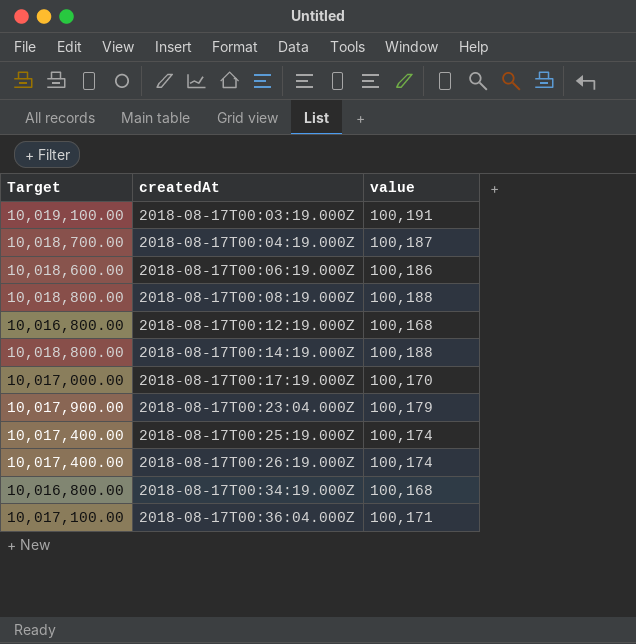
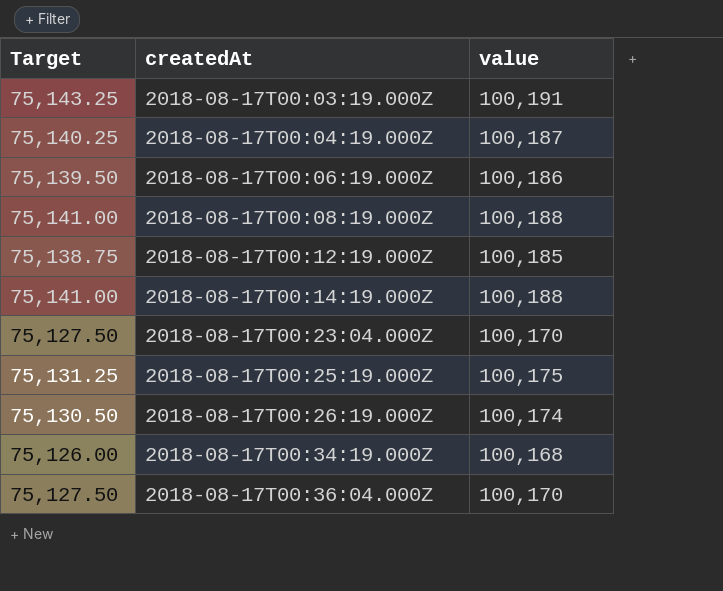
column Target | formula: [value] * 100 -> [value] * 0.75
row 2018-08-17T00:17:19.000Z: 10,017,000.00 | 100,170 -> none
2018-08-17T00:12:19.000Z | value: 100,168 -> 100,185
2018-08-17T00:23:04.000Z | value: 100,179 -> 100,170
2018-08-17T00:25:19.000Z | value: 100,174 -> 100,175
2018-08-17T00:36:04.000Z | value: 100,171 -> 100,170

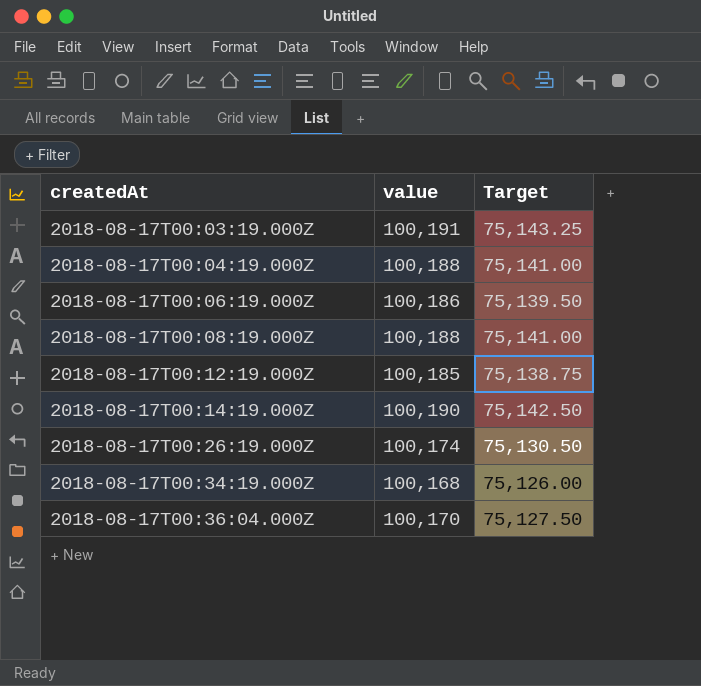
column Target | position: 1 -> 3
row 2018-08-17T00:23:04.000Z: 75,127.50 | 100,170 -> none
row 2018-08-17T00:25:19.000Z: 75,131.25 | 100,175 -> none
2018-08-17T00:04:19.000Z | value: 100,187 -> 100,188
2018-08-17T00:04:19.000Z | Target: 75,140.25 -> 75,141.00
2018-08-17T00:14:19.000Z | value: 100,188 -> 100,190
2018-08-17T00:14:19.000Z | Target: 75,141.00 -> 75,142.50

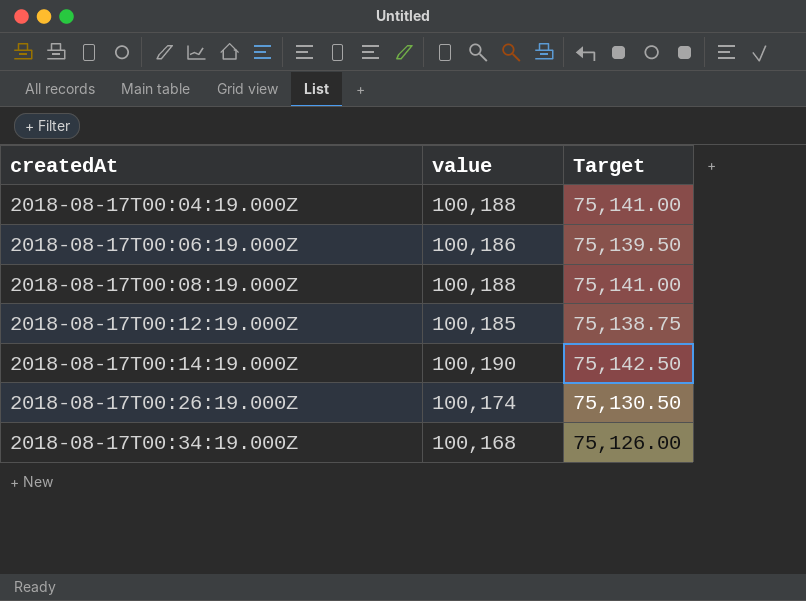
row 2018-08-17T00:03:19.000Z: 100,191 | 75,143.25 -> none
row 2018-08-17T00:36:04.000Z: 100,170 | 75,127.50 -> none

